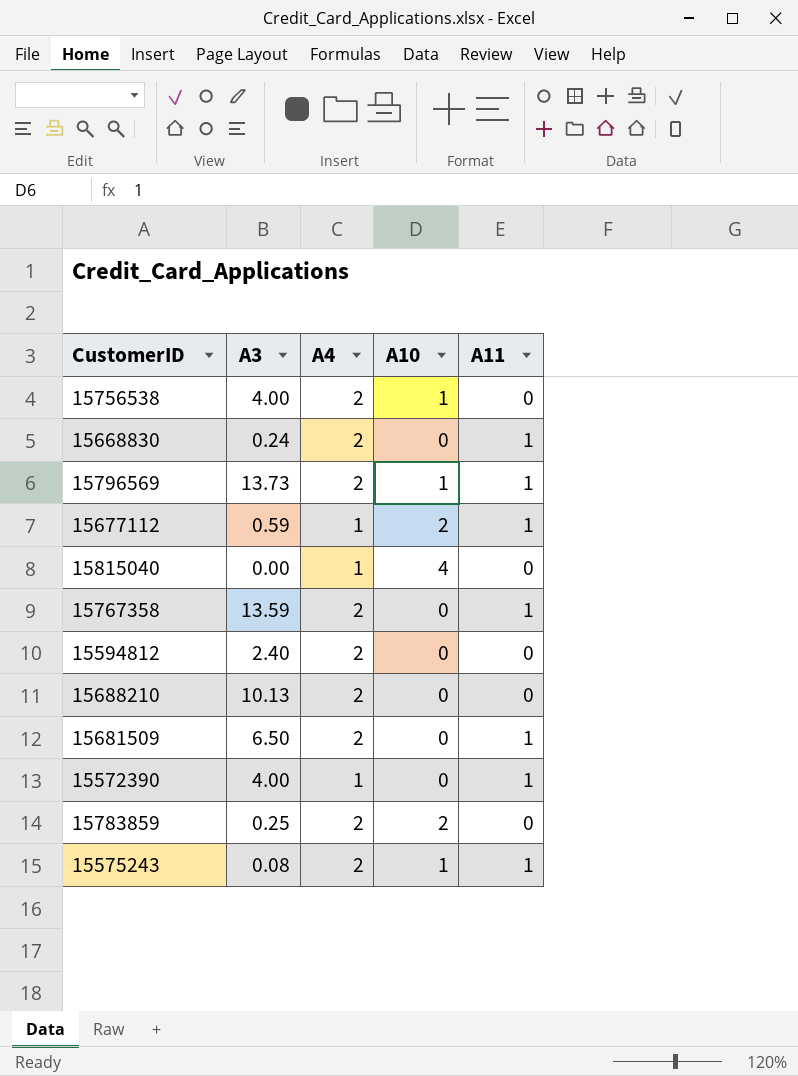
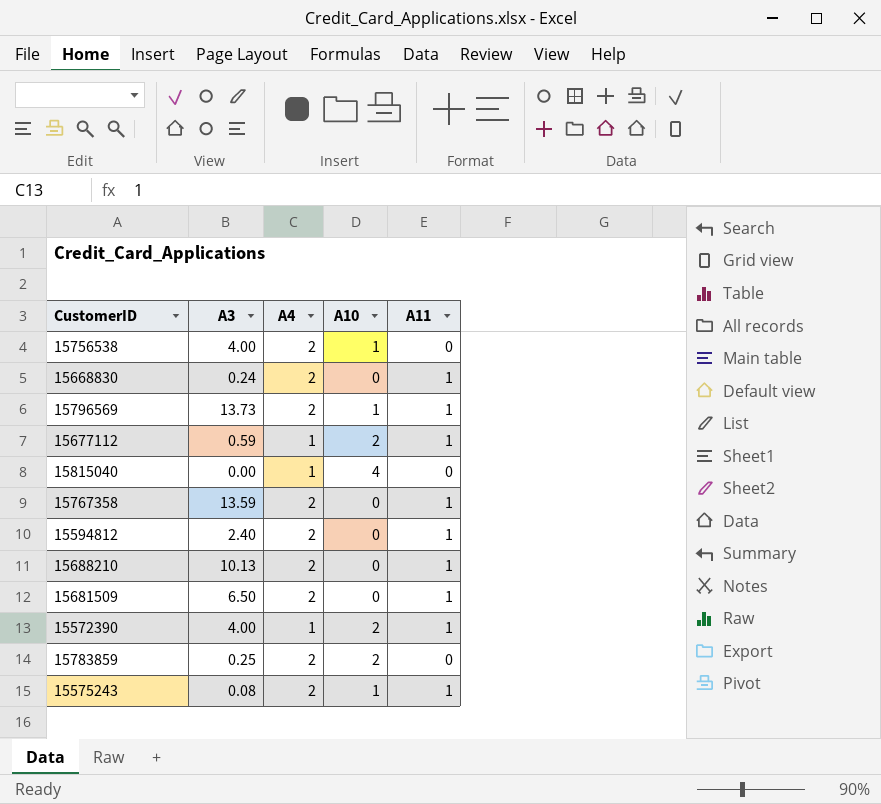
15594812 | A11: 0 -> 1
15688210 | A11: 0 -> 1
15572390 | A10: 0 -> 2

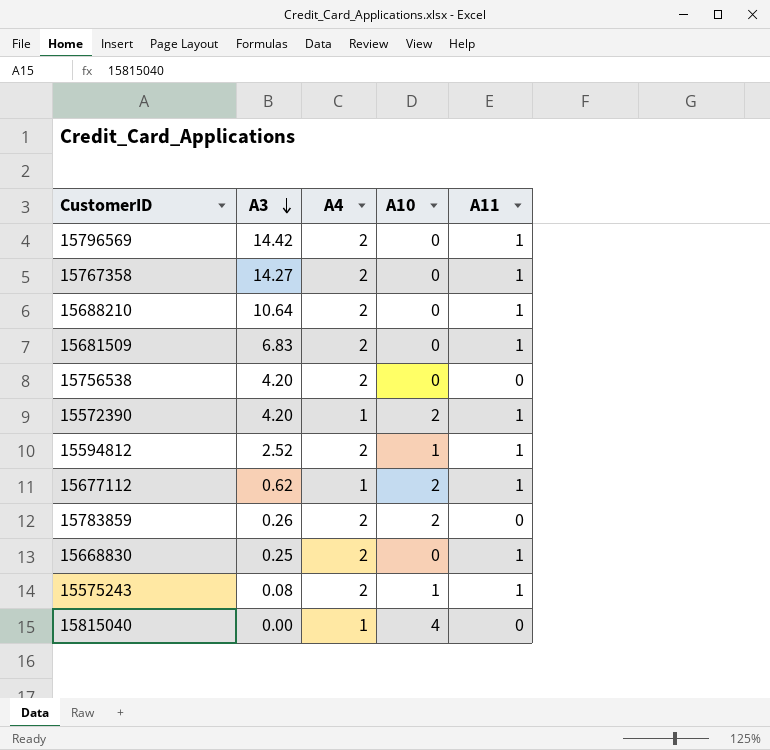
row order: none -> A3 descending
15796569 | A3: 13.73 -> 14.42
15796569 | A10: 1 -> 0
15767358 | A3: 13.59 -> 14.27
15688210 | A3: 10.13 -> 10.64
15681509 | A3: 6.50 -> 6.83
15756538 | A3: 4.00 -> 4.20
15756538 | A10: 1 -> 0
15572390 | A3: 4.00 -> 4.20
15594812 | A3: 2.40 -> 2.52
15594812 | A10: 0 -> 1
15677112 | A3: 0.59 -> 0.62
15783859 | A3: 0.25 -> 0.26
15668830 | A3: 0.24 -> 0.25

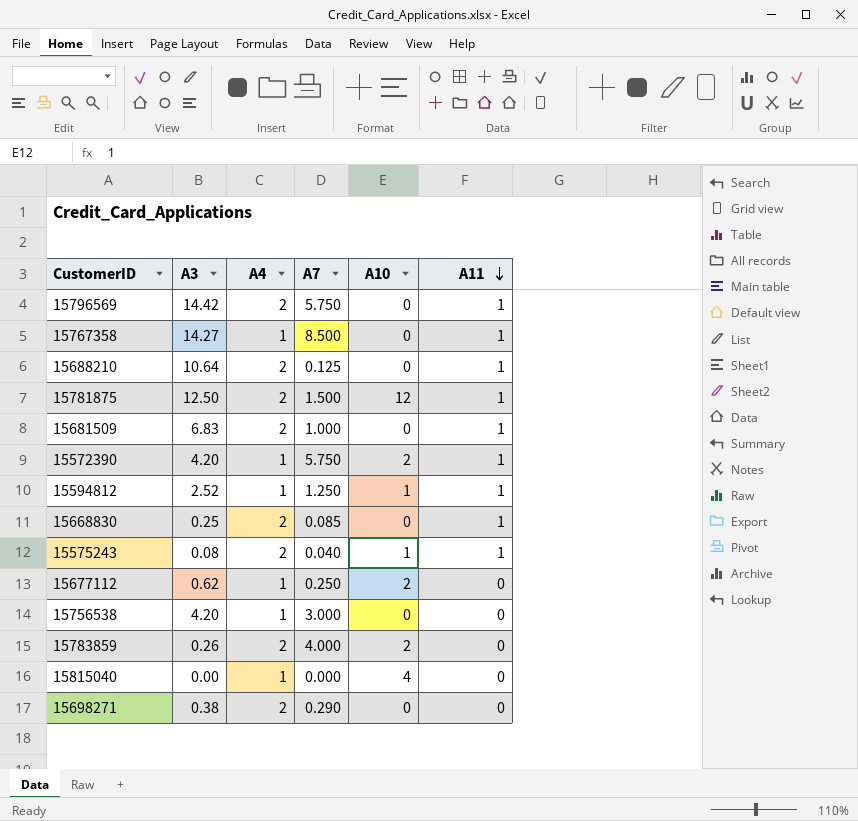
row order: A3 descending -> A11 descending
column A7 | position: none -> 4
15767358 | A4: 2 -> 1
row 15781875: none -> 12.50 | 2 | 1.500 | 12 | 1
15594812 | A4: 2 -> 1
15677112 | A11: 1 -> 0
15756538 | A4: 2 -> 1
row 15698271: none -> 0.38 | 2 | 0.290 | 0 | 0

